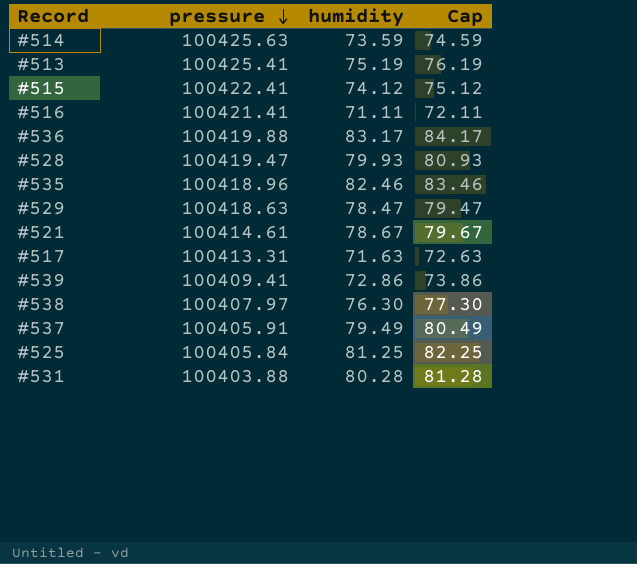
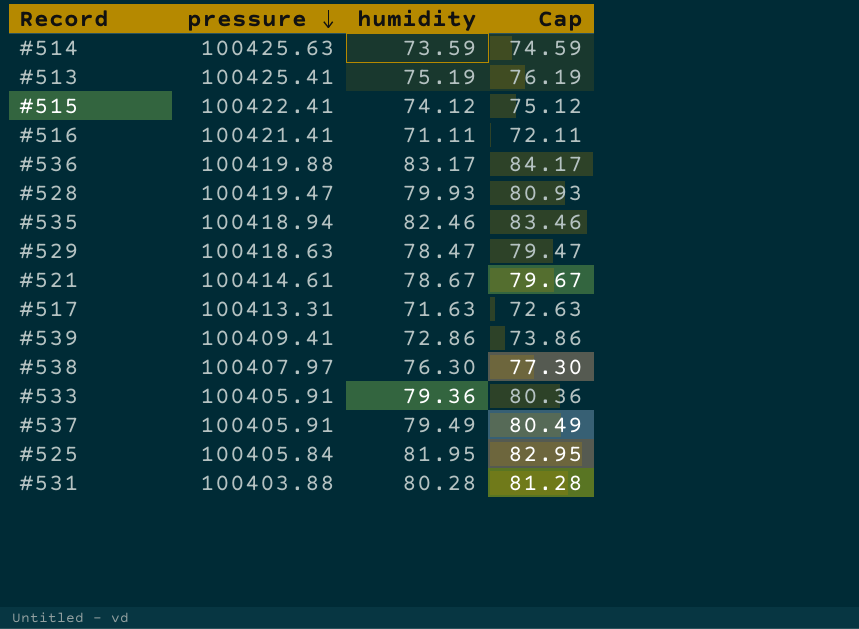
#535 | pressure: 100418.96 -> 100418.94
row #533: none -> 100405.91 | 79.36 | 80.36
#525 | humidity: 81.25 -> 81.95
#525 | Cap: 82.25 -> 82.95

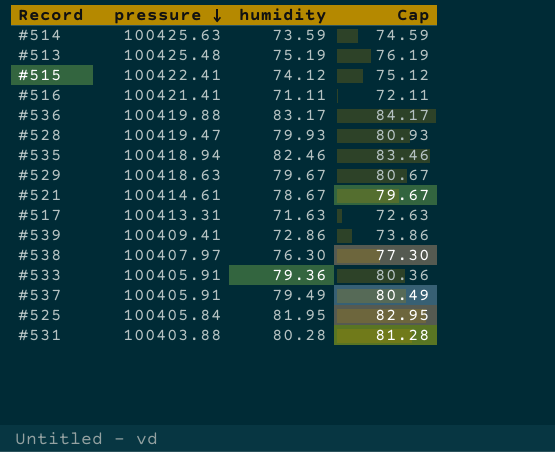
#513 | pressure: 100425.41 -> 100425.48
#529 | humidity: 78.47 -> 79.67
#529 | Cap: 79.47 -> 80.67

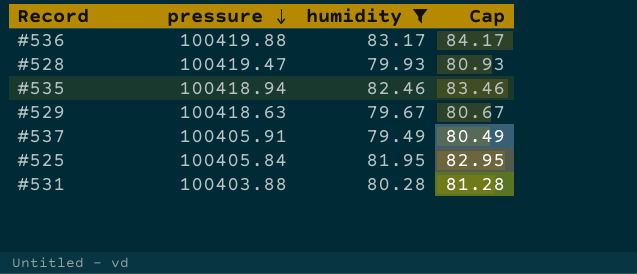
filter: none -> humidity >= 79.49

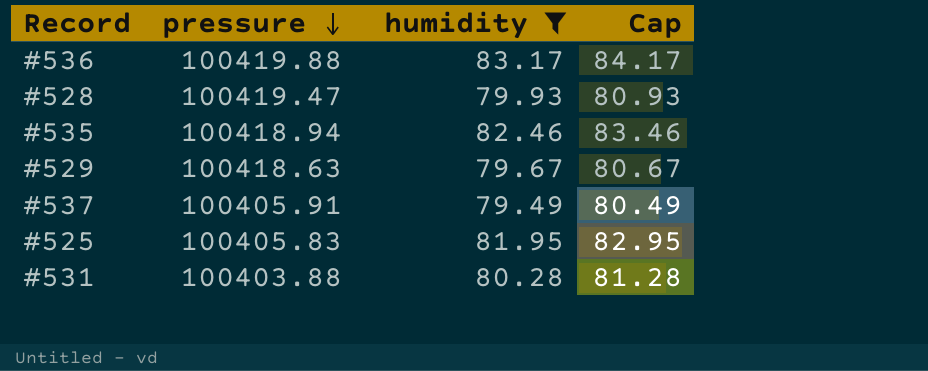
#525 | pressure: 100405.84 -> 100405.83

